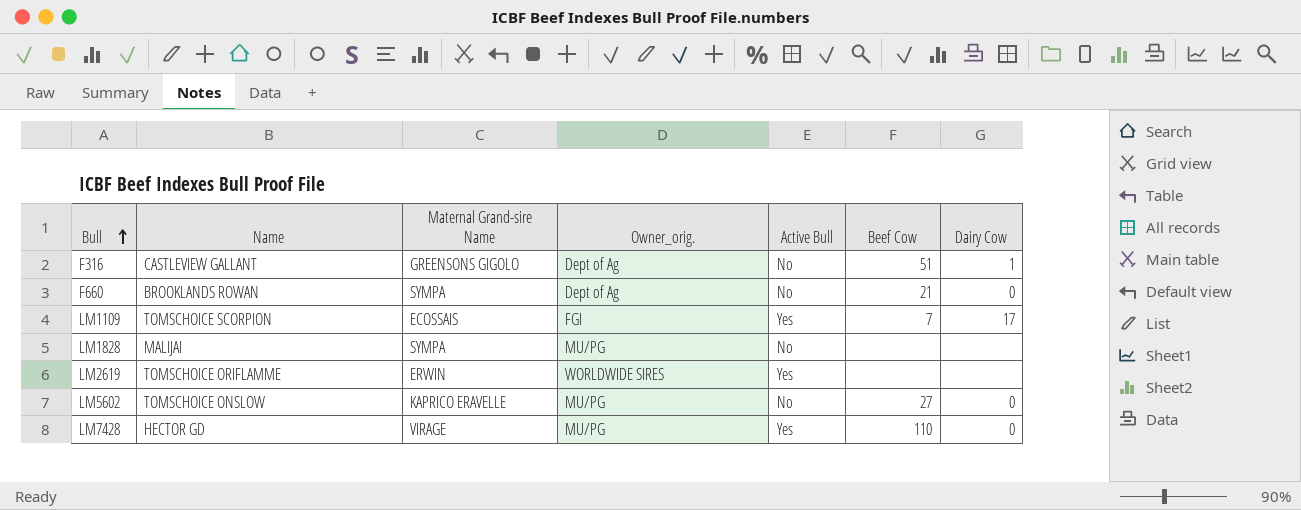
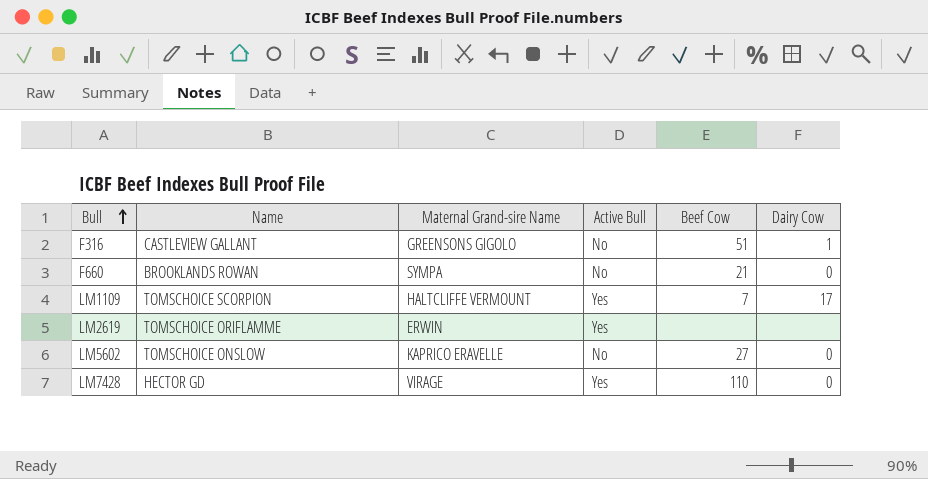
column Owner_orig. | position: 4 -> none
row LM1828: MALIJAI | SYMPA | MU/PG | No | none | none -> none
LM1109 | Maternal Grand-sire Name: ECOSSAIS -> HALTCLIFFE VERMOUNT

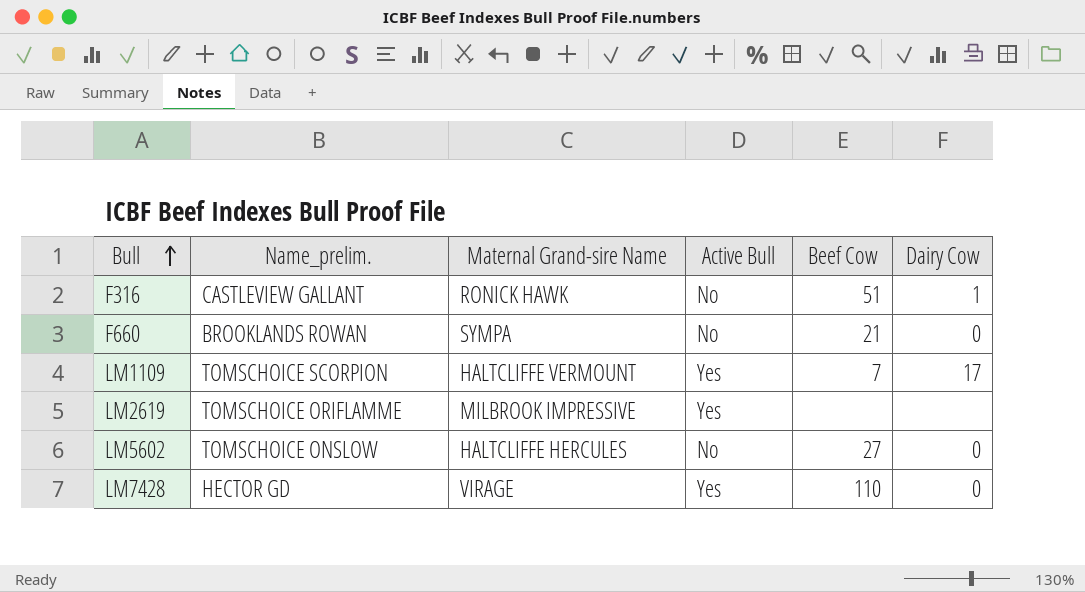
column name: Name -> Name_prelim.
F316 | Maternal Grand-sire Name: GREENSONS GIGOLO -> RONICK HAWK
LM2619 | Maternal Grand-sire Name: ERWIN -> MILBROOK IMPRESSIVE
LM5602 | Maternal Grand-sire Name: KAPRICO ERAVELLE -> HALTCLIFFE HERCULES

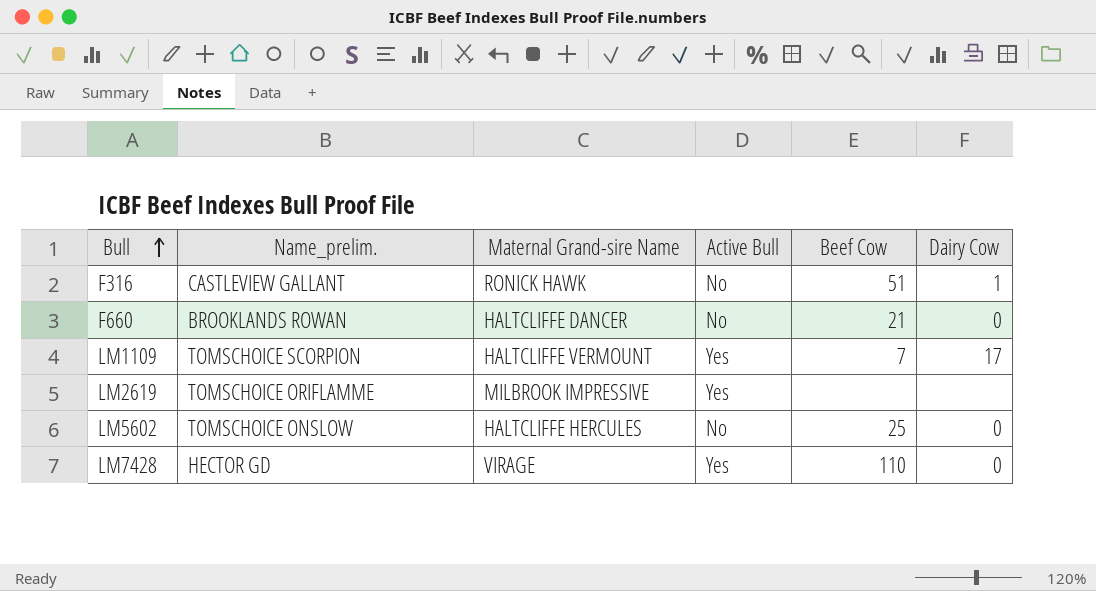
F660 | Maternal Grand-sire Name: SYMPA -> HALTCLIFFE DANCER
LM5602 | Beef Cow: 27 -> 25

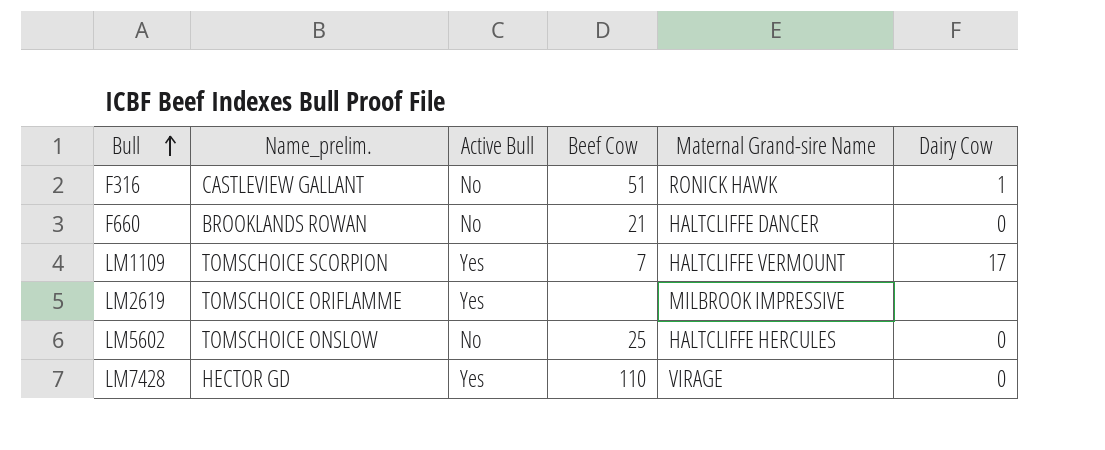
column Maternal Grand-sire Name | position: 3 -> 5

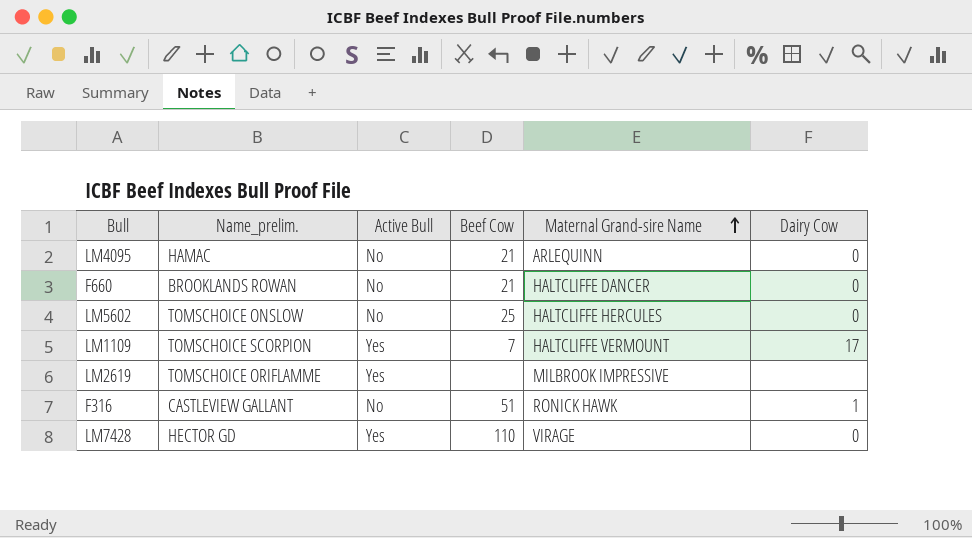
row order: Bull ascending -> Maternal Grand-sire Name ascending
row LM4095: none -> HAMAC | No | 21 | ARLEQUINN | 0

